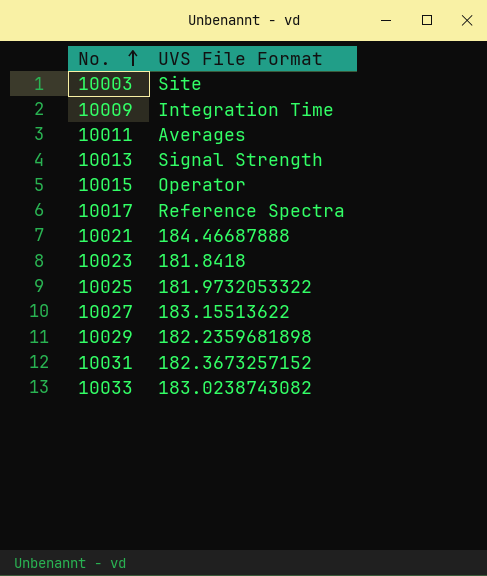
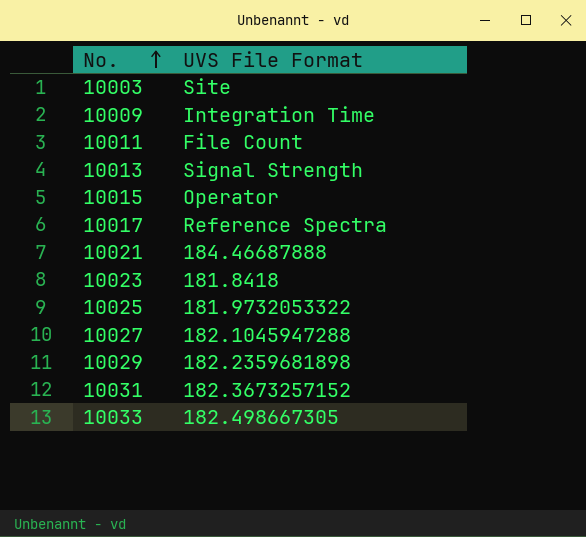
10011 | UVS File Format: Averages -> File Count
10027 | UVS File Format: 183.15513622 -> 182.1045947288
10033 | UVS File Format: 183.0238743082 -> 182.498667305

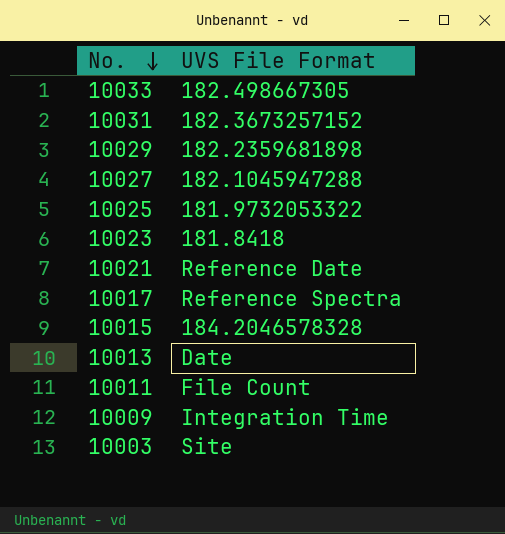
row order: No. ascending -> No. descending
10021 | UVS File Format: 184.46687888 -> Reference Date
10015 | UVS File Format: Operator -> 184.2046578328
10013 | UVS File Format: Signal Strength -> Date

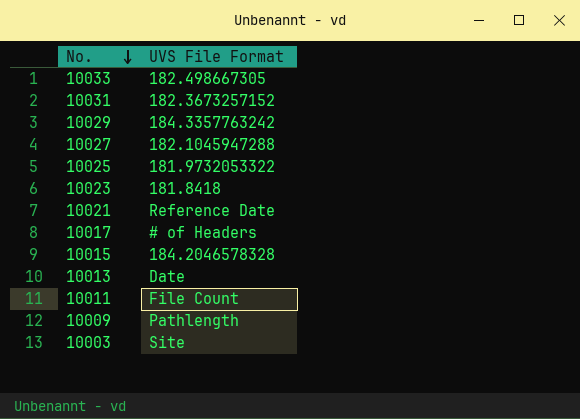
10029 | UVS File Format: 182.2359681898 -> 184.3357763242
10017 | UVS File Format: Reference Spectra -> # of Headers
10009 | UVS File Format: Integration Time -> Pathlength

